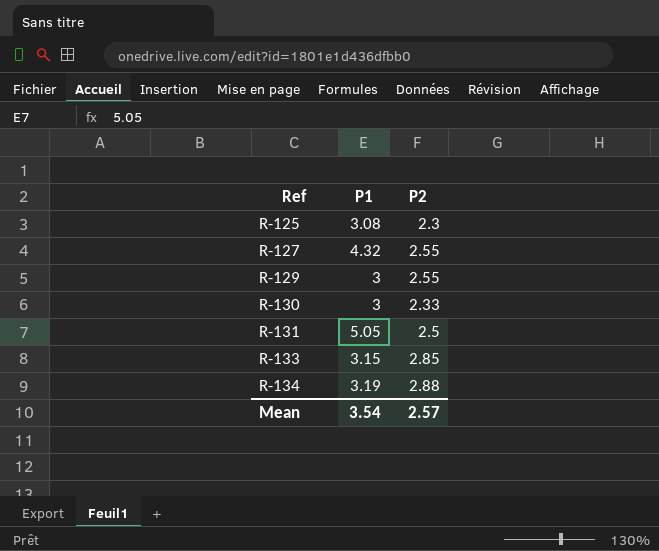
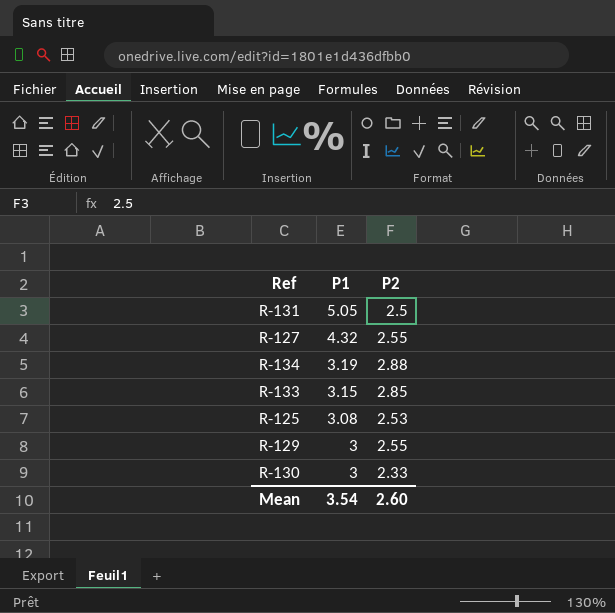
row order: Ref ascending -> P1 descending
R-125 | P2: 2.3 -> 2.53
Mean | P2: 2.57 -> 2.60

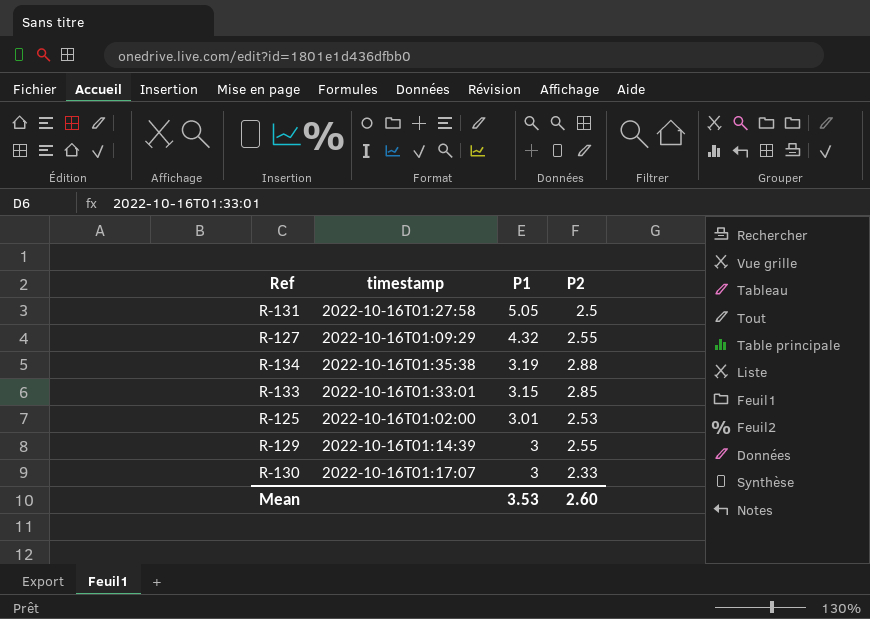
column timestamp | position: none -> 2
R-125 | P1: 3.08 -> 3.01
Mean | P1: 3.54 -> 3.53

